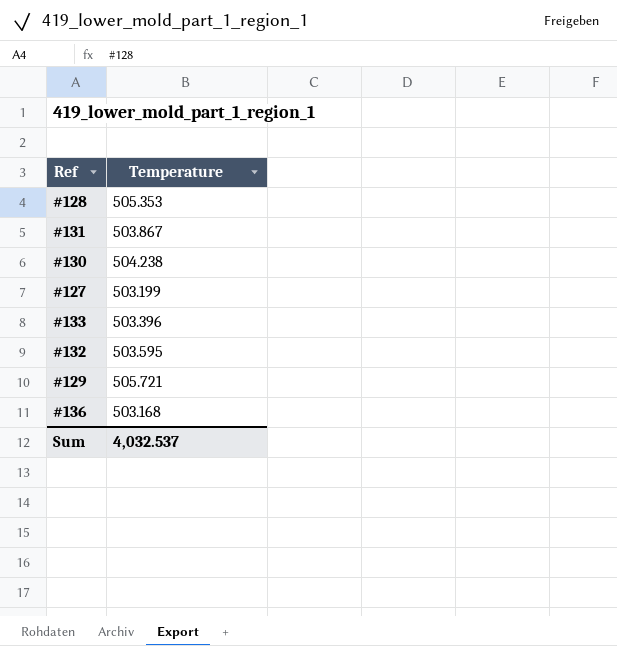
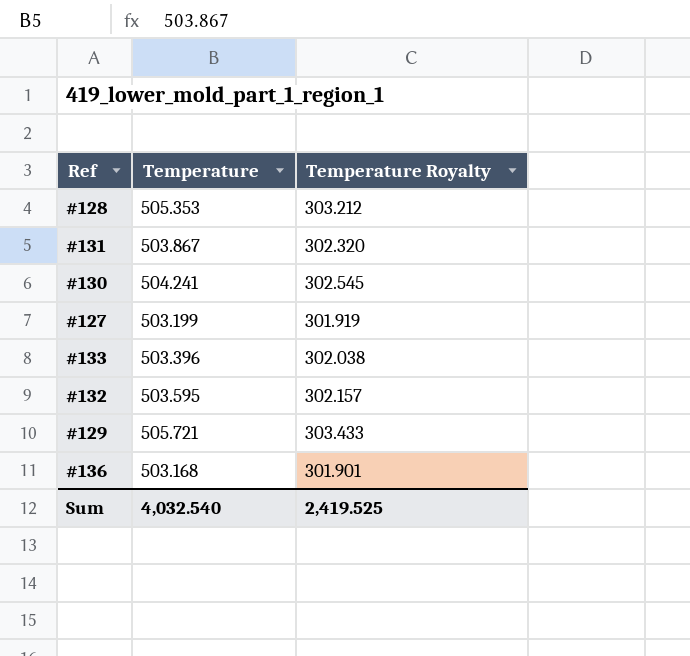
column Temperature Royalty | formula: none -> [Temperature] * 0.6
#130 | Temperature: 504.238 -> 504.241
Sum | Temperature: 4,032.537 -> 4,032.540

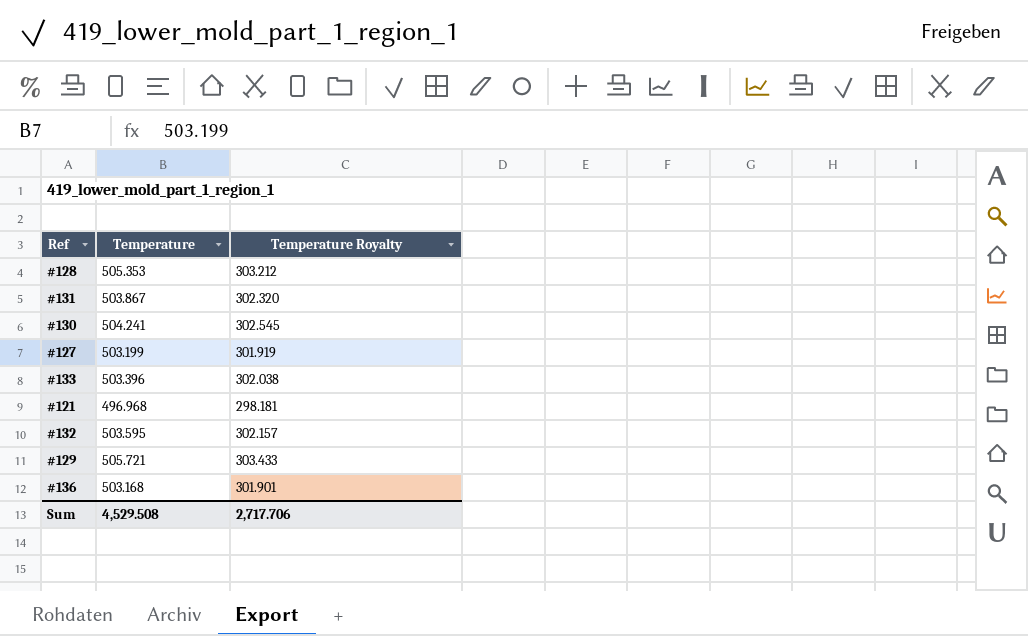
row #121: none -> 496.968 | 298.181
Sum | Temperature: 4,032.540 -> 4,529.508
Sum | Temperature Royalty: 2,419.525 -> 2,717.706

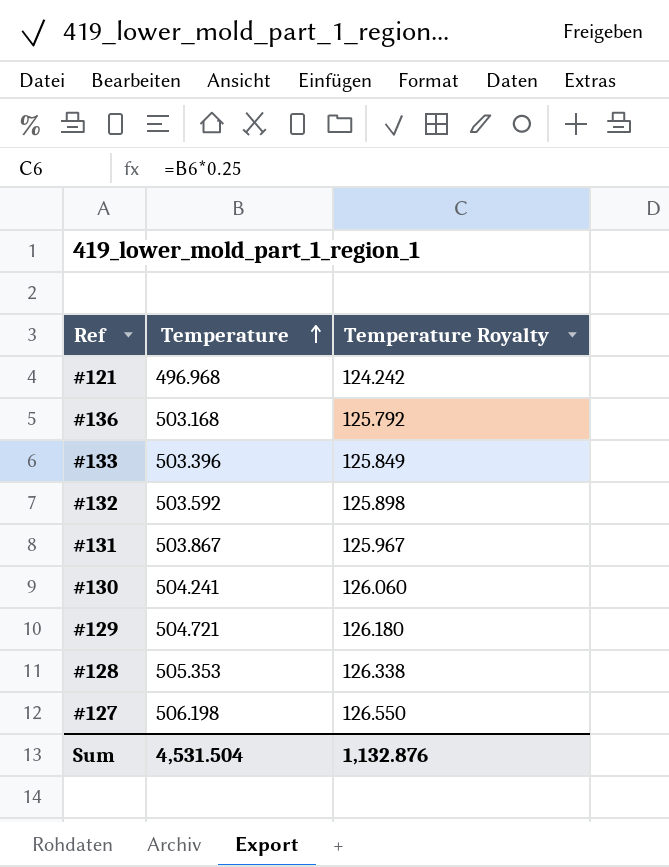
row order: none -> Temperature ascending
column Temperature Royalty | formula: [Temperature] * 0.6 -> [Temperature] * 0.25
#132 | Temperature: 503.595 -> 503.592
#129 | Temperature: 505.721 -> 504.721
#127 | Temperature: 503.199 -> 506.198
Sum | Temperature: 4,529.508 -> 4,531.504
Sum | Temperature Royalty: 2,717.706 -> 1,132.876

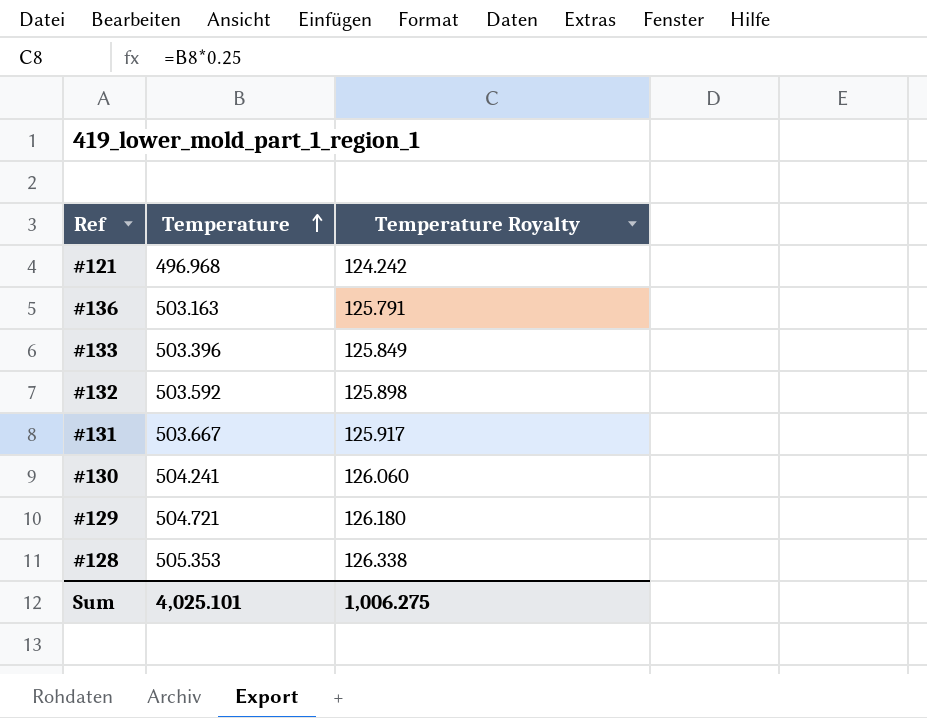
row #127: 506.198 | 126.550 -> none
#136 | Temperature: 503.168 -> 503.163
#136 | Temperature Royalty: 125.792 -> 125.791
#131 | Temperature: 503.867 -> 503.667
#131 | Temperature Royalty: 125.967 -> 125.917
Sum | Temperature: 4,531.504 -> 4,025.101
Sum | Temperature Royalty: 1,132.876 -> 1,006.275

